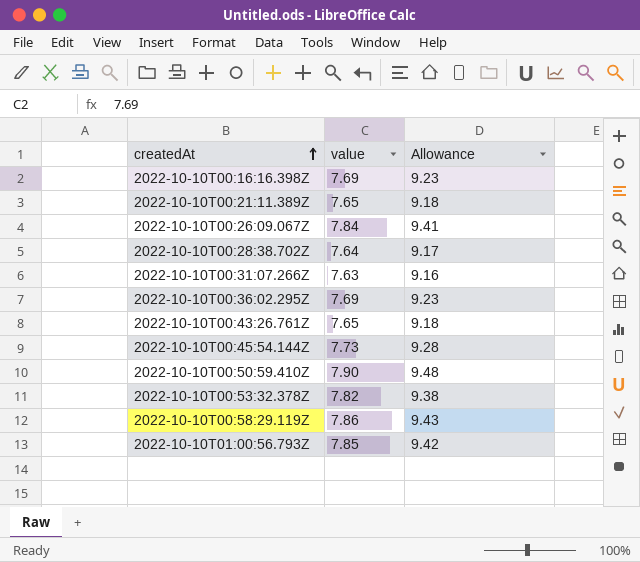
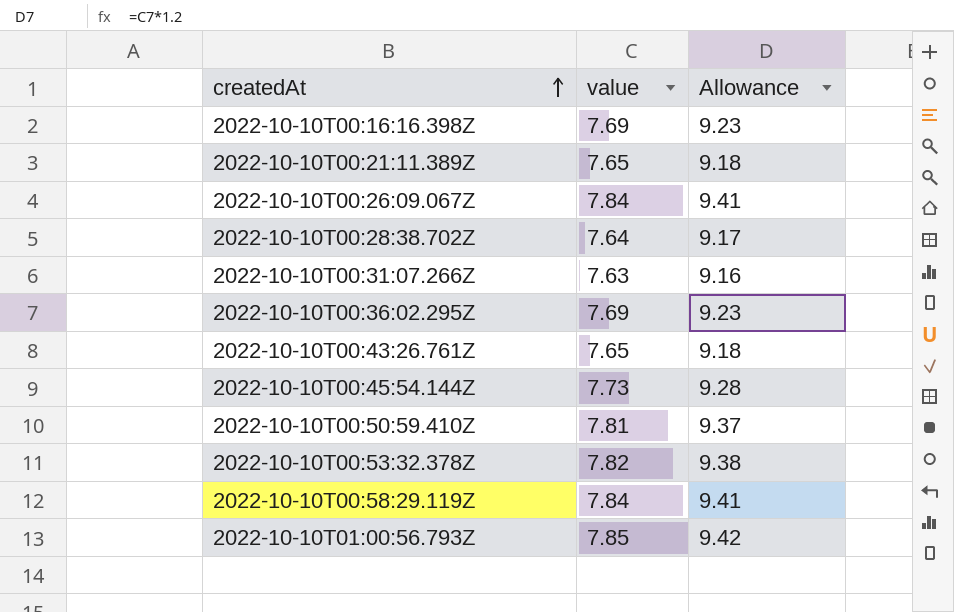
2022-10-10T00:50:59.410Z | value: 7.90 -> 7.81
2022-10-10T00:50:59.410Z | Allowance: 9.48 -> 9.37
2022-10-10T00:58:29.119Z | value: 7.86 -> 7.84
2022-10-10T00:58:29.119Z | Allowance: 9.43 -> 9.41

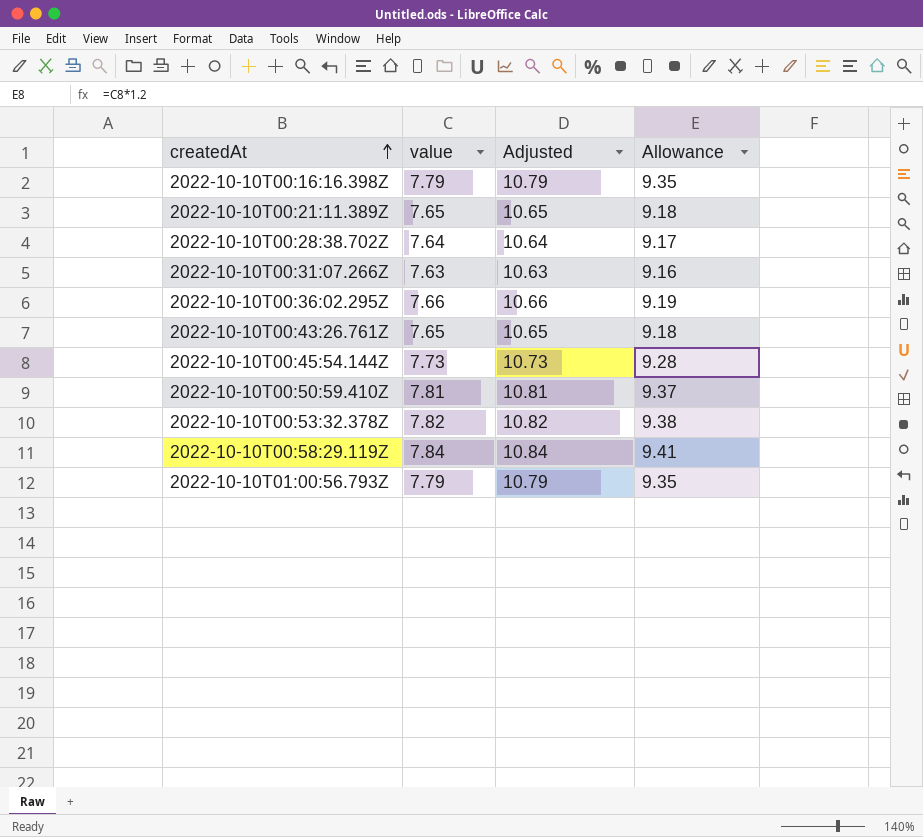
column Adjusted | formula: none -> [value] + 3
row 2022-10-10T00:26:09.067Z: 7.84 | 9.41 -> none
2022-10-10T00:16:16.398Z | value: 7.69 -> 7.79
2022-10-10T00:16:16.398Z | Allowance: 9.23 -> 9.35
2022-10-10T00:36:02.295Z | value: 7.69 -> 7.66
2022-10-10T00:36:02.295Z | Allowance: 9.23 -> 9.19
2022-10-10T01:00:56.793Z | value: 7.85 -> 7.79
2022-10-10T01:00:56.793Z | Allowance: 9.42 -> 9.35

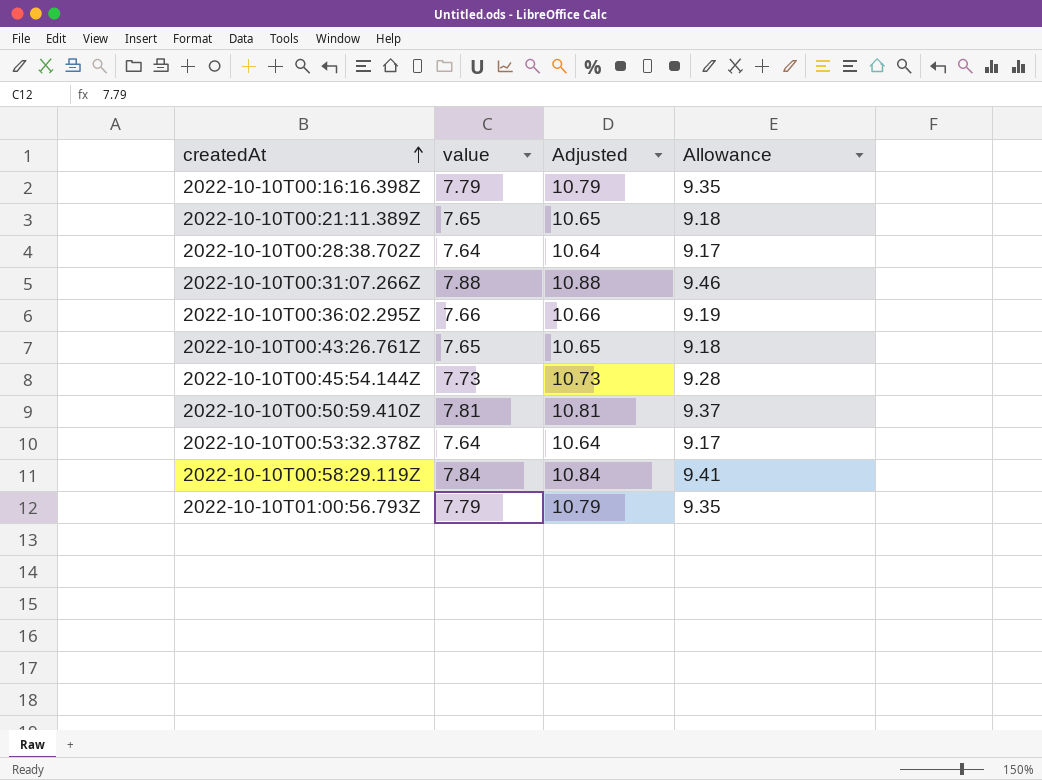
2022-10-10T00:31:07.266Z | value: 7.63 -> 7.88
2022-10-10T00:31:07.266Z | Adjusted: 10.63 -> 10.88
2022-10-10T00:31:07.266Z | Allowance: 9.16 -> 9.46
2022-10-10T00:53:32.378Z | value: 7.82 -> 7.64
2022-10-10T00:53:32.378Z | Adjusted: 10.82 -> 10.64
2022-10-10T00:53:32.378Z | Allowance: 9.38 -> 9.17

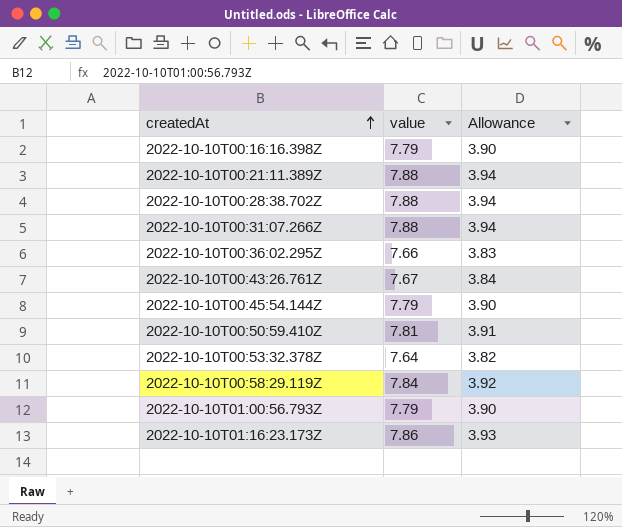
column Adjusted | formula: [value] + 3 -> none
column Allowance | formula: [value] * 1.2 -> [value] * 0.5
2022-10-10T00:21:11.389Z | value: 7.65 -> 7.88
2022-10-10T00:28:38.702Z | value: 7.64 -> 7.88
2022-10-10T00:43:26.761Z | value: 7.65 -> 7.67
2022-10-10T00:45:54.144Z | value: 7.73 -> 7.79
row 2022-10-10T01:16:23.173Z: none -> 7.86 | 3.93

